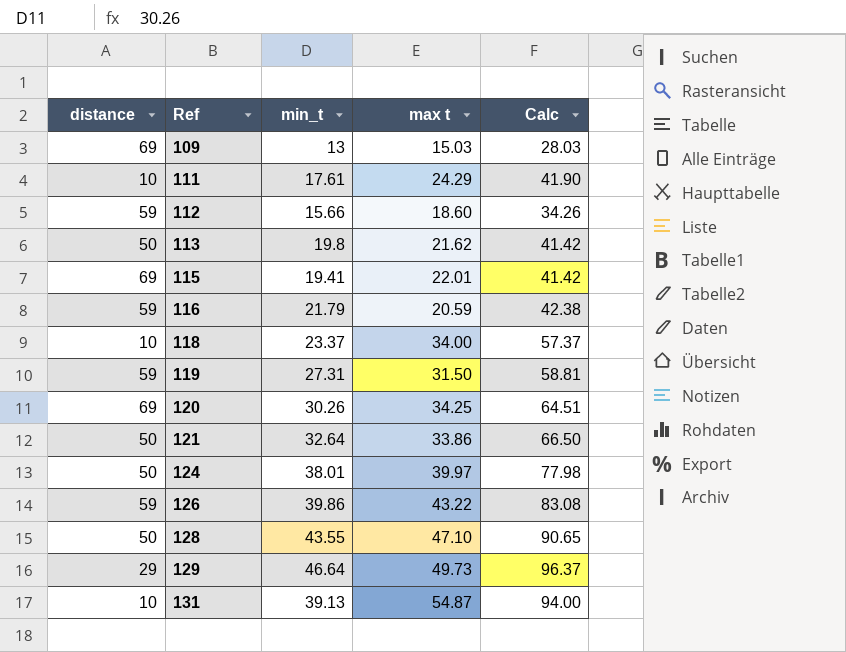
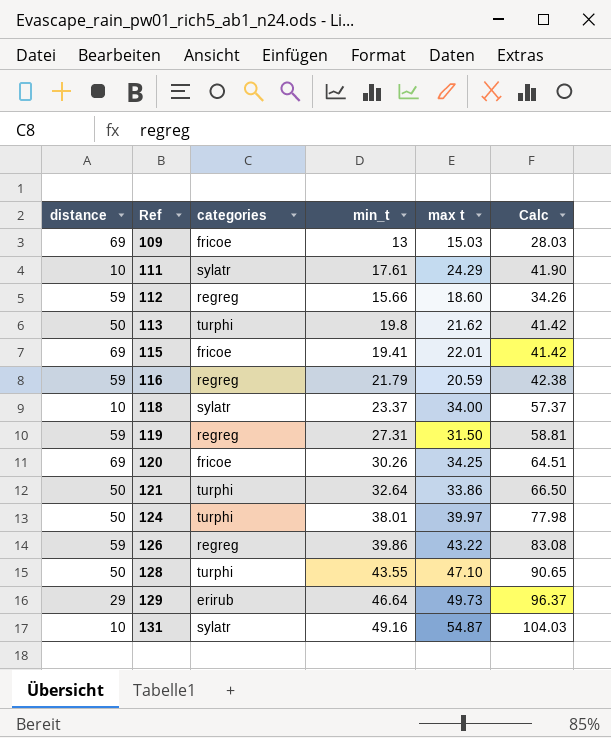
column categories | position: none -> 3
131 | min_t: 39.13 -> 49.16
131 | Calc: 94.00 -> 104.03

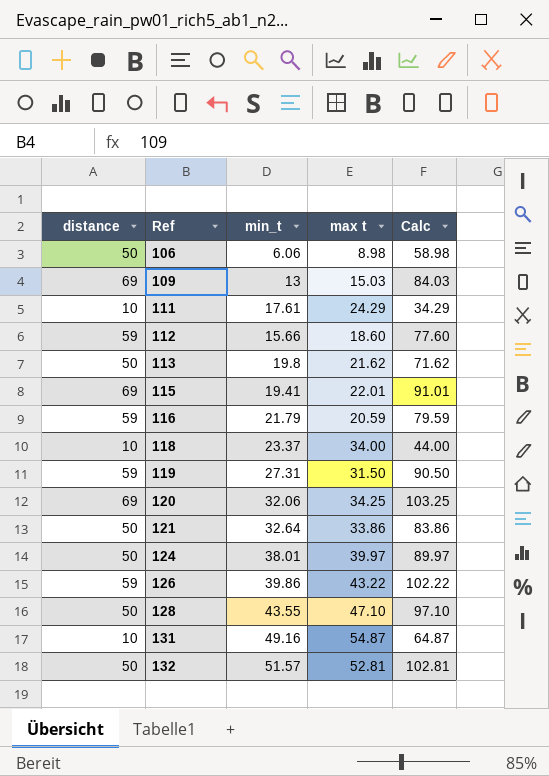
column categories | position: 3 -> none
column Calc | formula: [min_t] + [max t] -> [distance] + [max t]
row 129: 29 | erirub | 46.64 | 49.73 | 96.37 -> none
row 106: none -> 50 | 6.06 | 8.98 | 58.98
120 | min_t: 30.26 -> 32.06
row 132: none -> 50 | 51.57 | 52.81 | 102.81

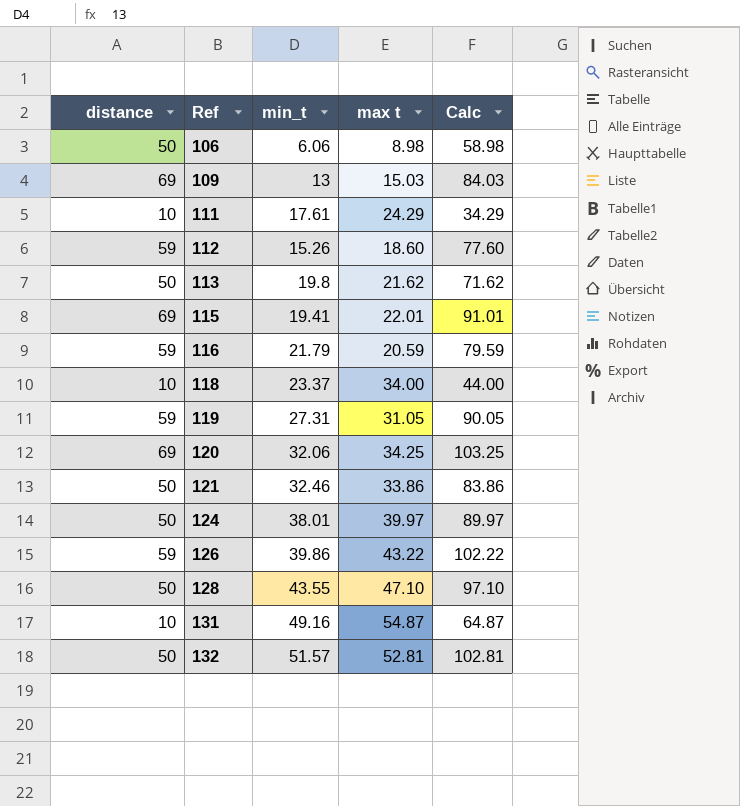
112 | min_t: 15.66 -> 15.26
119 | max t: 31.50 -> 31.05
119 | Calc: 90.50 -> 90.05
121 | min_t: 32.64 -> 32.46

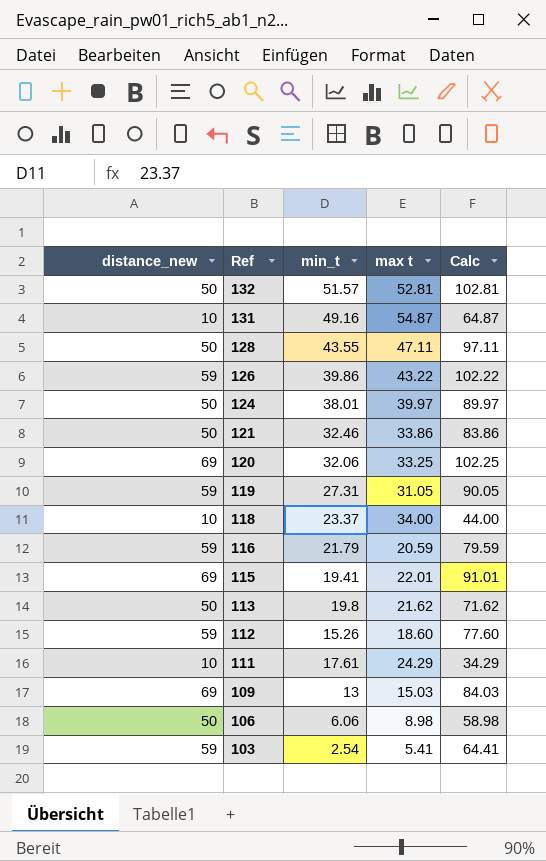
row order: Ref ascending -> Ref descending
column name: distance -> distance_new
128 | max t: 47.10 -> 47.11
128 | Calc: 97.10 -> 97.11
120 | max t: 34.25 -> 33.25
120 | Calc: 103.25 -> 102.25
row 103: none -> 59 | 2.54 | 5.41 | 64.41

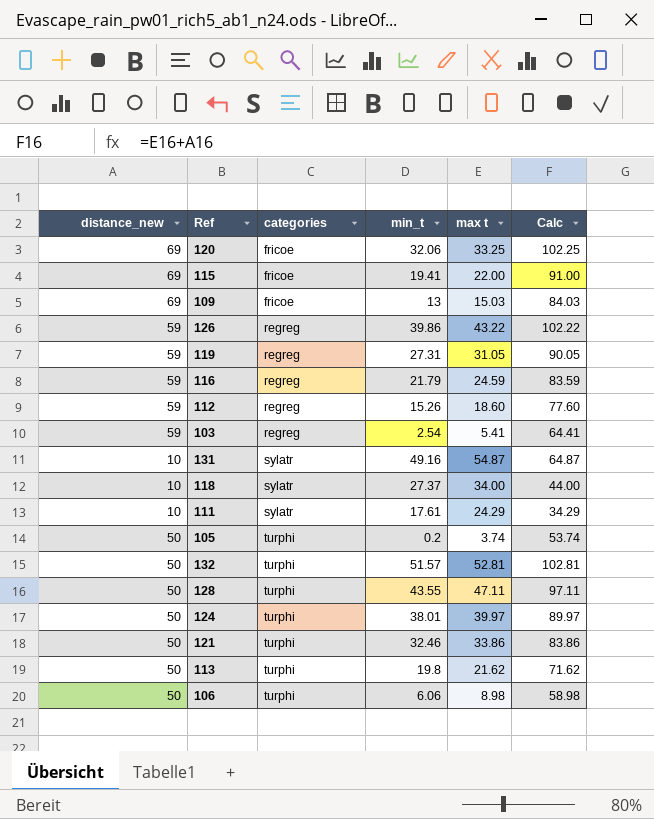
row order: Ref descending -> categories ascending
column categories | position: none -> 3
115 | max t: 22.01 -> 22.00
115 | Calc: 91.01 -> 91.00
116 | max t: 20.59 -> 24.59
116 | Calc: 79.59 -> 83.59
118 | min_t: 23.37 -> 27.37
row 105: none -> 50 | turphi | 0.2 | 3.74 | 53.74

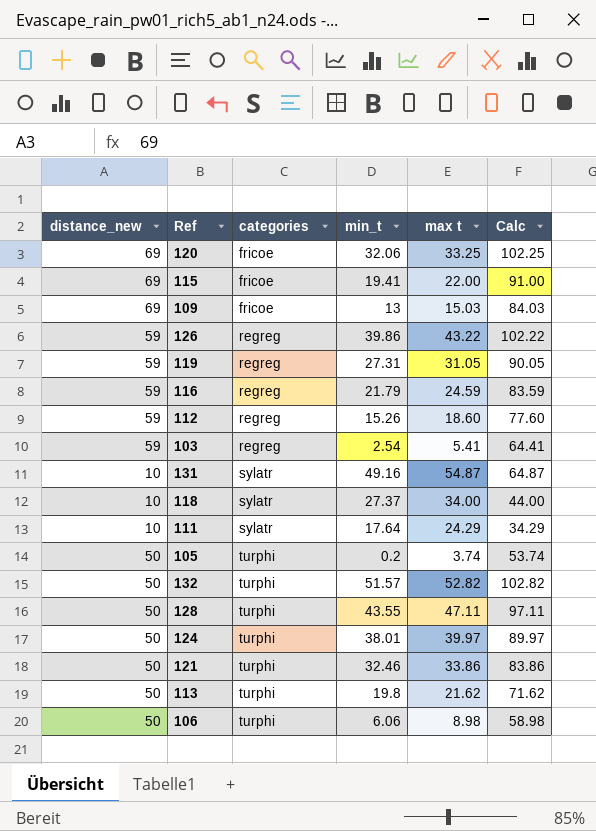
111 | min_t: 17.61 -> 17.64
132 | max t: 52.81 -> 52.82
132 | Calc: 102.81 -> 102.82

